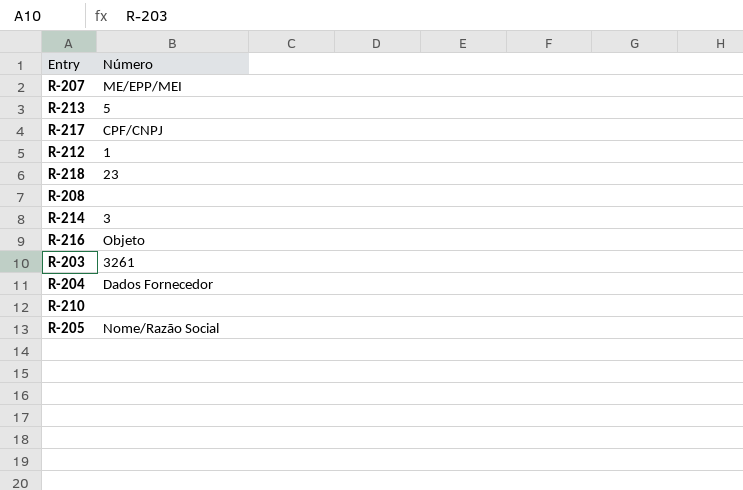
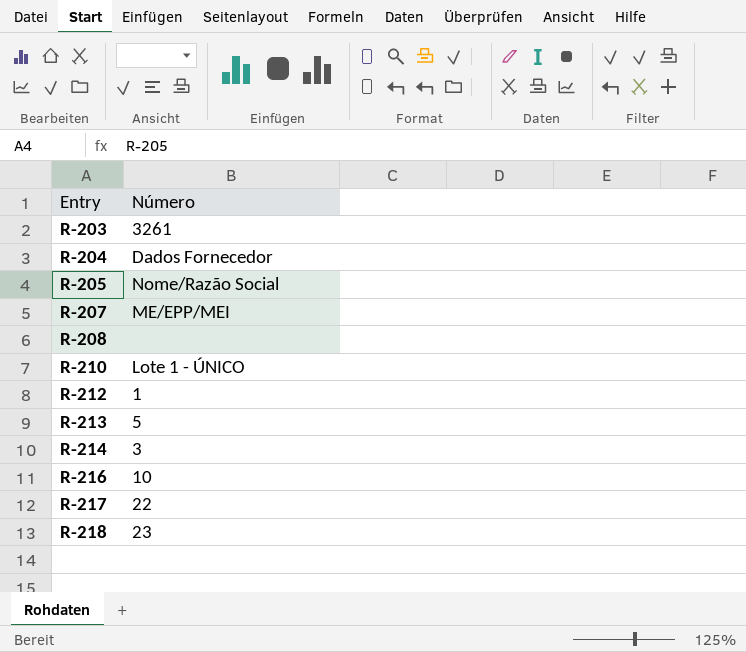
row order: none -> Entry ascending
R-210 | Número: none -> Lote 1 - ÚNICO
R-216 | Número: Objeto -> 10
R-217 | Número: CPF/CNPJ -> 22

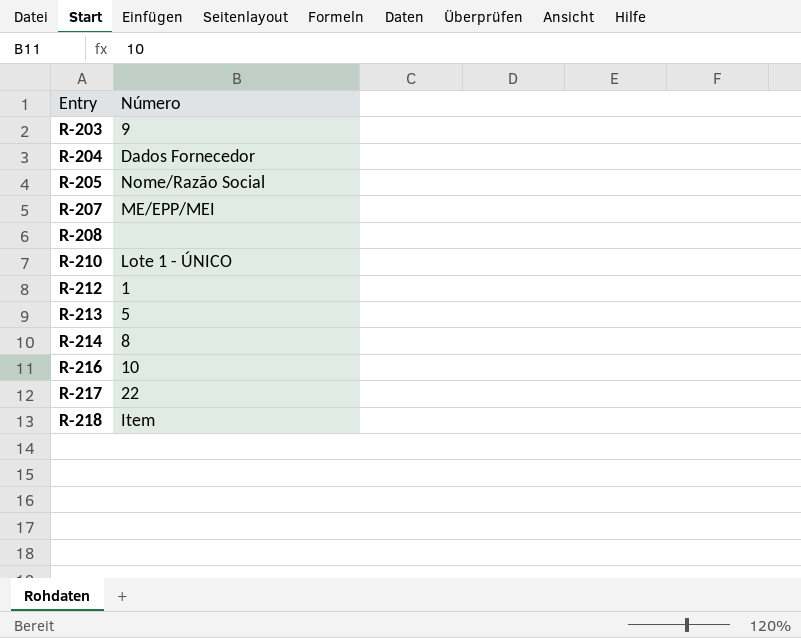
R-203 | Número: 3261 -> 9
R-214 | Número: 3 -> 8
R-218 | Número: 23 -> Item

